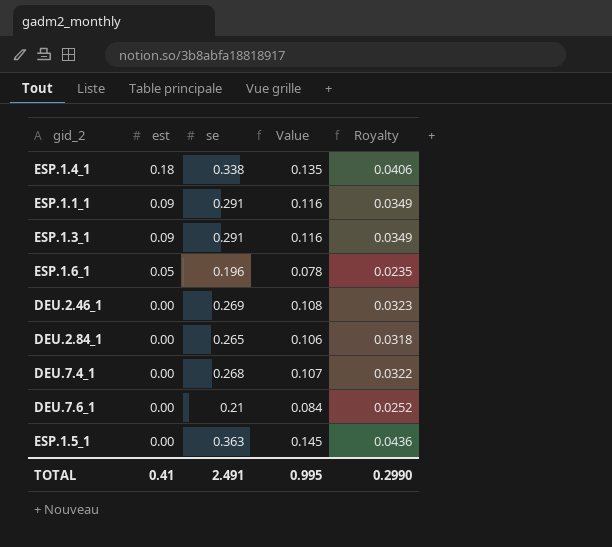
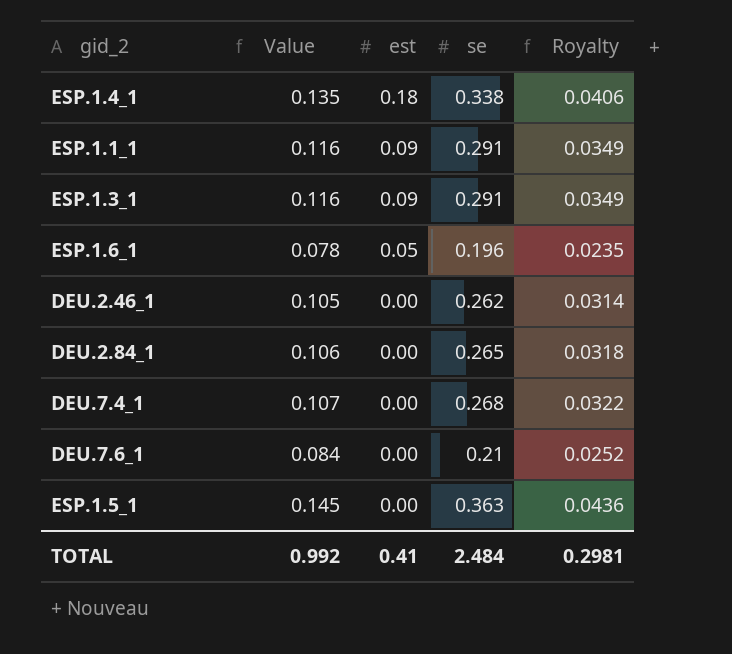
column Value | position: 4 -> 2
DEU.2.46_1 | Value: 0.108 -> 0.105
DEU.2.46_1 | se: 0.269 -> 0.262
DEU.2.46_1 | Royalty: 0.0323 -> 0.0314
TOTAL | Value: 0.995 -> 0.992
TOTAL | se: 2.491 -> 2.484
TOTAL | Royalty: 0.2990 -> 0.2981

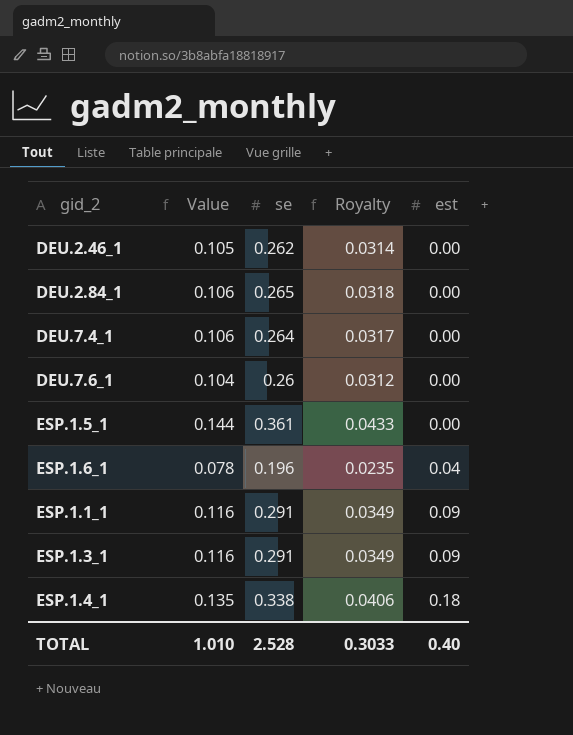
row order: est descending -> est ascending
column est | position: 3 -> 5
DEU.7.4_1 | Value: 0.107 -> 0.106
DEU.7.4_1 | se: 0.268 -> 0.264
DEU.7.4_1 | Royalty: 0.0322 -> 0.0317
DEU.7.6_1 | Value: 0.084 -> 0.104
DEU.7.6_1 | se: 0.21 -> 0.26
DEU.7.6_1 | Royalty: 0.0252 -> 0.0312
ESP.1.5_1 | Value: 0.145 -> 0.144
ESP.1.5_1 | se: 0.363 -> 0.361
ESP.1.5_1 | Royalty: 0.0436 -> 0.0433
ESP.1.6_1 | est: 0.05 -> 0.04
TOTAL | Value: 0.992 -> 1.010
TOTAL | se: 2.484 -> 2.528
TOTAL | Royalty: 0.2981 -> 0.3033
TOTAL | est: 0.41 -> 0.40

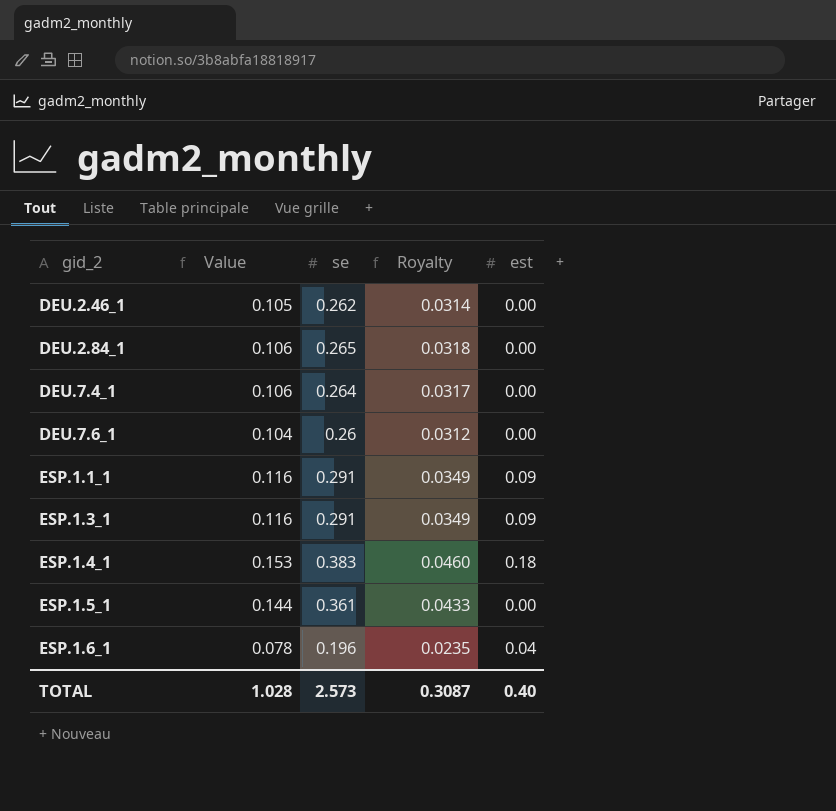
row order: est ascending -> gid_2 ascending
ESP.1.4_1 | Value: 0.135 -> 0.153
ESP.1.4_1 | se: 0.338 -> 0.383
ESP.1.4_1 | Royalty: 0.0406 -> 0.0460
TOTAL | Value: 1.010 -> 1.028
TOTAL | se: 2.528 -> 2.573
TOTAL | Royalty: 0.3033 -> 0.3087

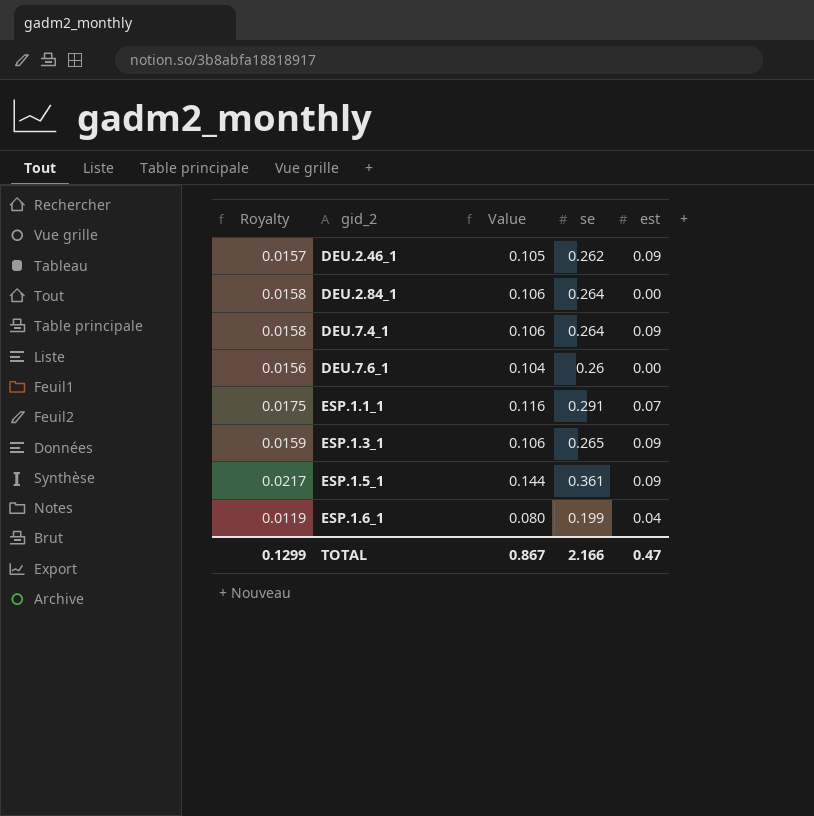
column Royalty | formula: [se] * 0.12 -> [se] * 0.06
column Royalty | position: 4 -> 1
row ESP.1.4_1: 0.153 | 0.383 | 0.0460 | 0.18 -> none
DEU.2.46_1 | est: 0.00 -> 0.09
DEU.2.84_1 | se: 0.265 -> 0.264
DEU.7.4_1 | est: 0.00 -> 0.09
ESP.1.1_1 | est: 0.09 -> 0.07
ESP.1.3_1 | Value: 0.116 -> 0.106
ESP.1.3_1 | se: 0.291 -> 0.265
ESP.1.5_1 | est: 0.00 -> 0.09
ESP.1.6_1 | Value: 0.078 -> 0.080
ESP.1.6_1 | se: 0.196 -> 0.199
TOTAL | Royalty: 0.3087 -> 0.1299
TOTAL | Value: 1.028 -> 0.867
TOTAL | se: 2.573 -> 2.166
TOTAL | est: 0.40 -> 0.47

